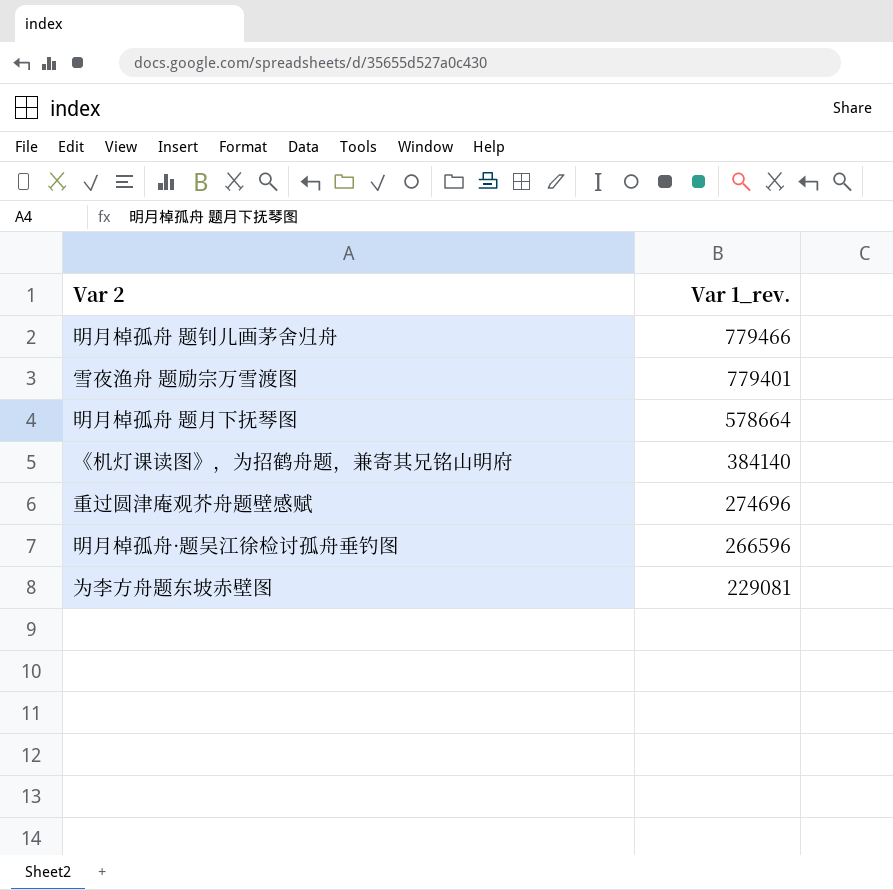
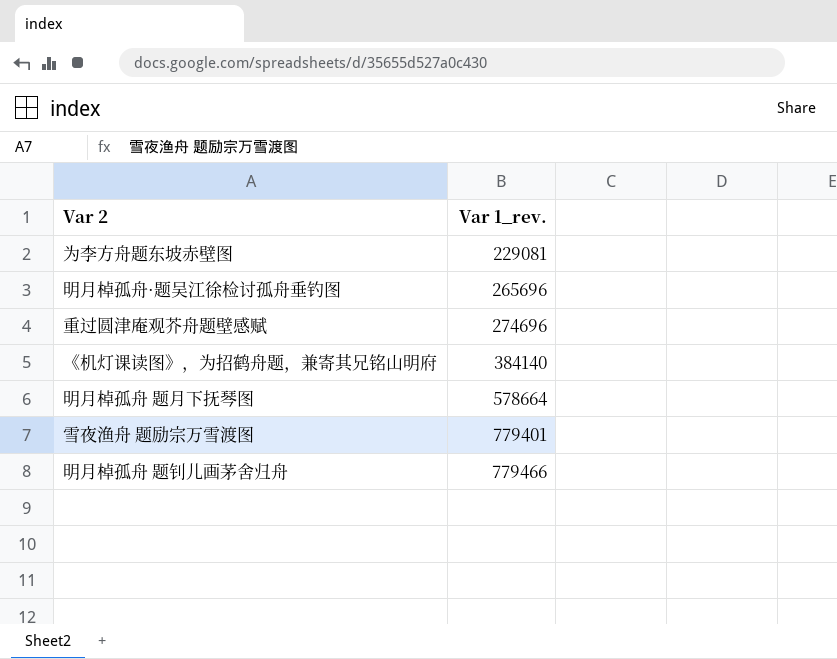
row order: Var 1_rev. descending -> Var 1_rev. ascending
明月棹孤舟·题吴江徐检讨孤舟垂钓图 | Var 1_rev.: 266596 -> 265696

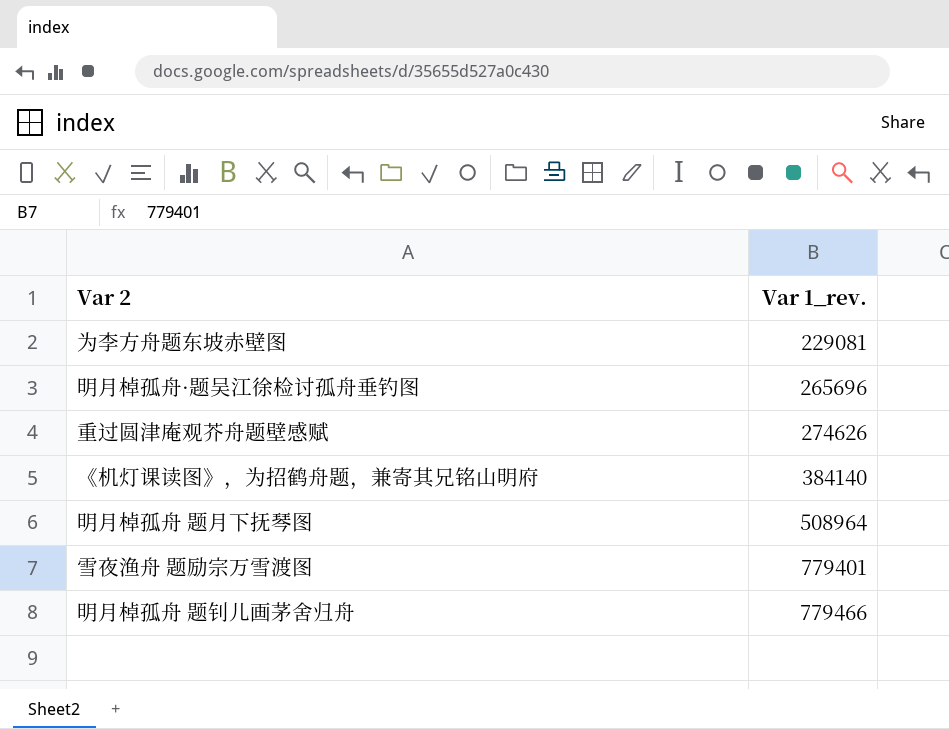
重过圆津庵观芥舟题壁感赋 | Var 1_rev.: 274696 -> 274626
明月棹孤舟 题月下抚琴图 | Var 1_rev.: 578664 -> 508964

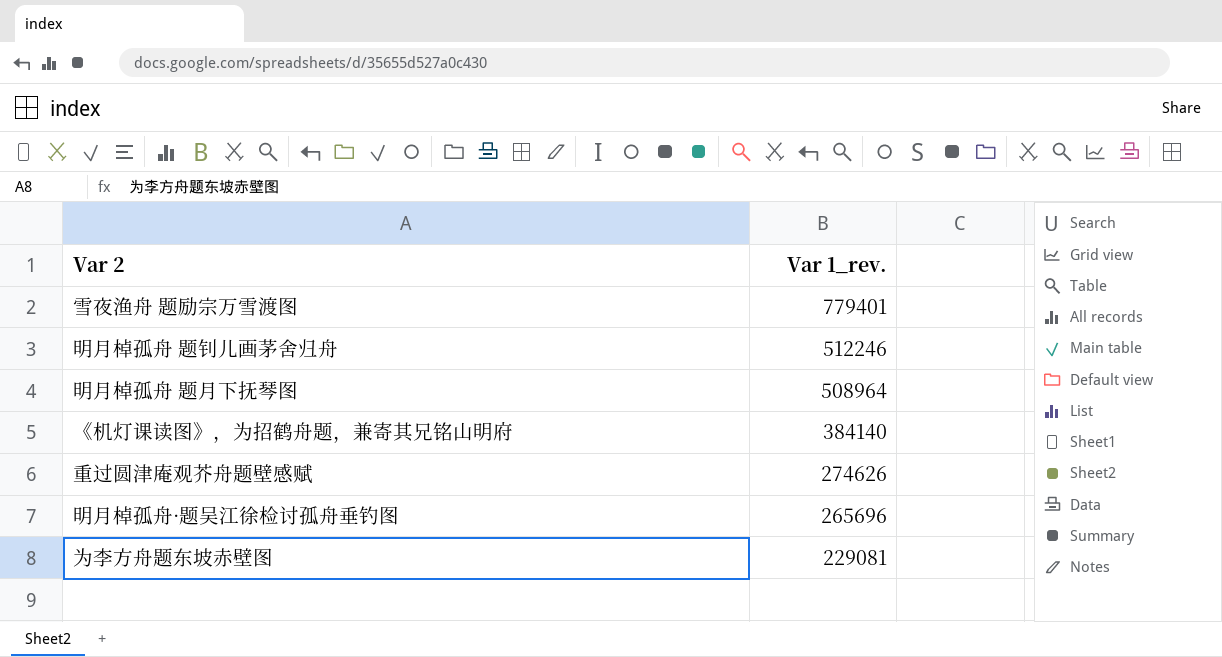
row order: Var 1_rev. ascending -> Var 1_rev. descending
明月棹孤舟 题钊儿画茅舍归舟 | Var 1_rev.: 779466 -> 512246

